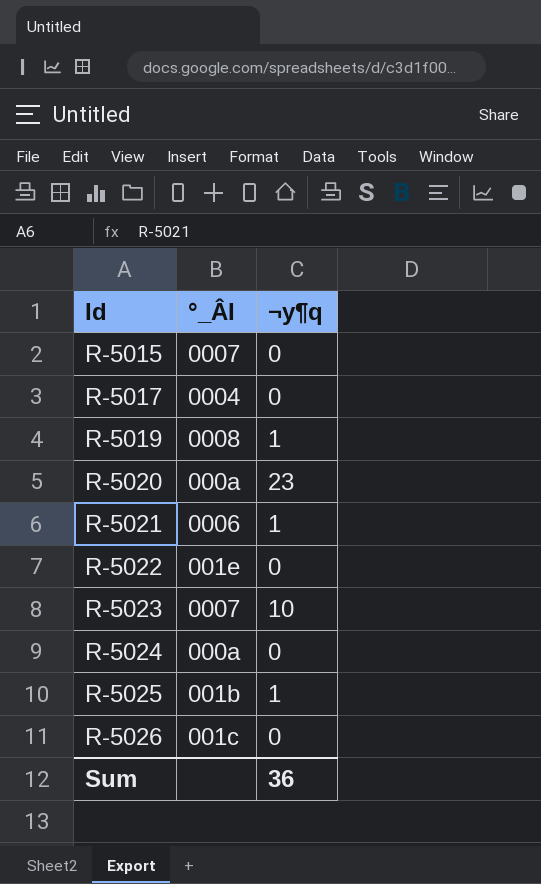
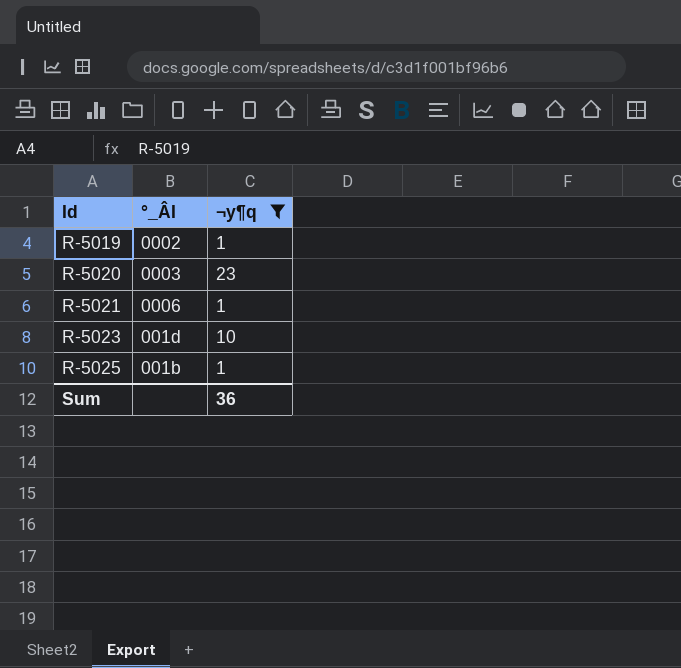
filter: none -> ¬y¶q != 0
R-5019 | °_ÂI: 0008 -> 0002
R-5020 | °_ÂI: 000a -> 0003
R-5023 | °_ÂI: 0007 -> 001d

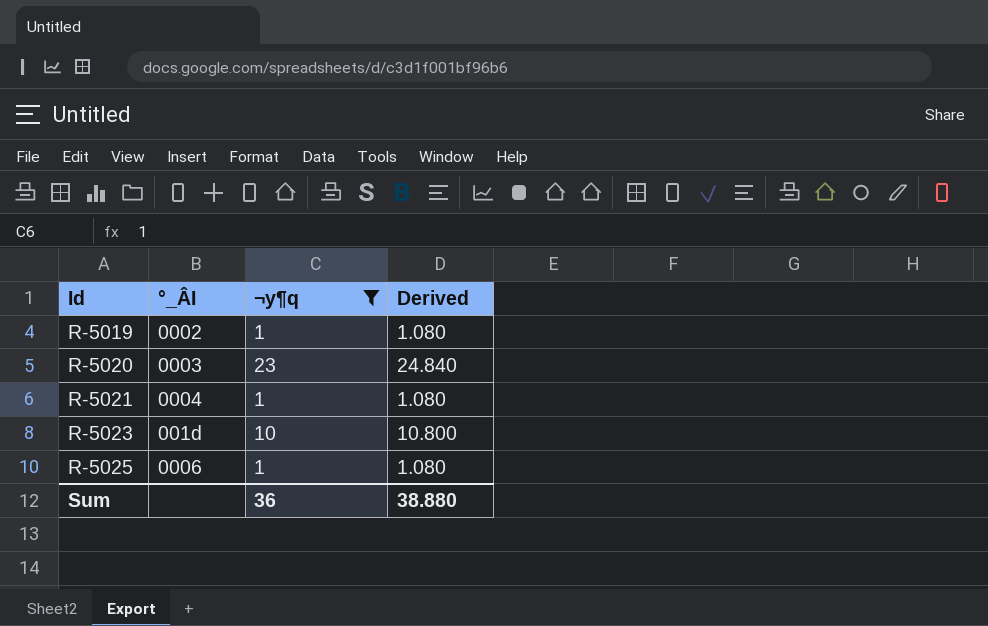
column Derived | formula: none -> [¬y¶q] * 1.08
R-5021 | °_ÂI: 0006 -> 0004
R-5025 | °_ÂI: 001b -> 0006

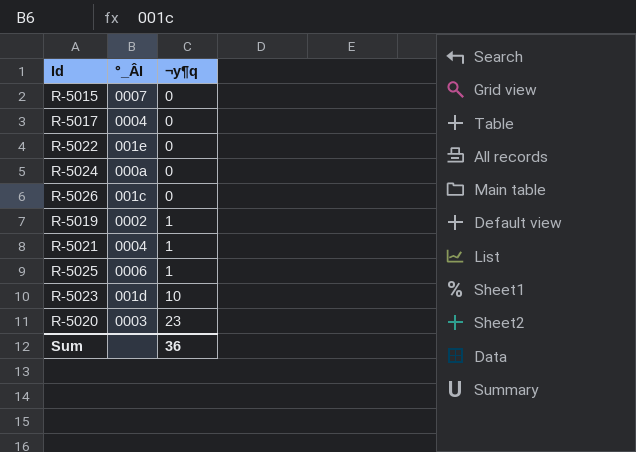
filter: ¬y¶q != 0 -> none
row order: Id ascending -> ¬y¶q ascending
column Derived | formula: [¬y¶q] * 1.08 -> none

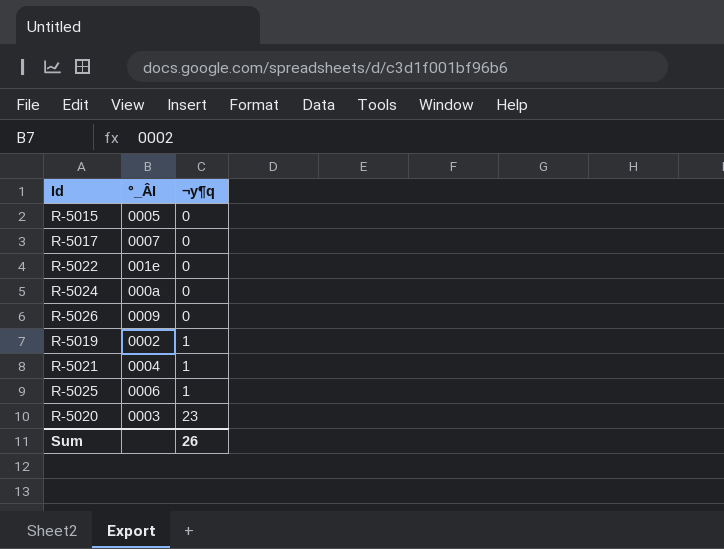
row R-5023: 001d | 10 -> none
R-5015 | °_ÂI: 0007 -> 0005
R-5017 | °_ÂI: 0004 -> 0007
R-5026 | °_ÂI: 001c -> 0009
Sum | ¬y¶q: 36 -> 26

